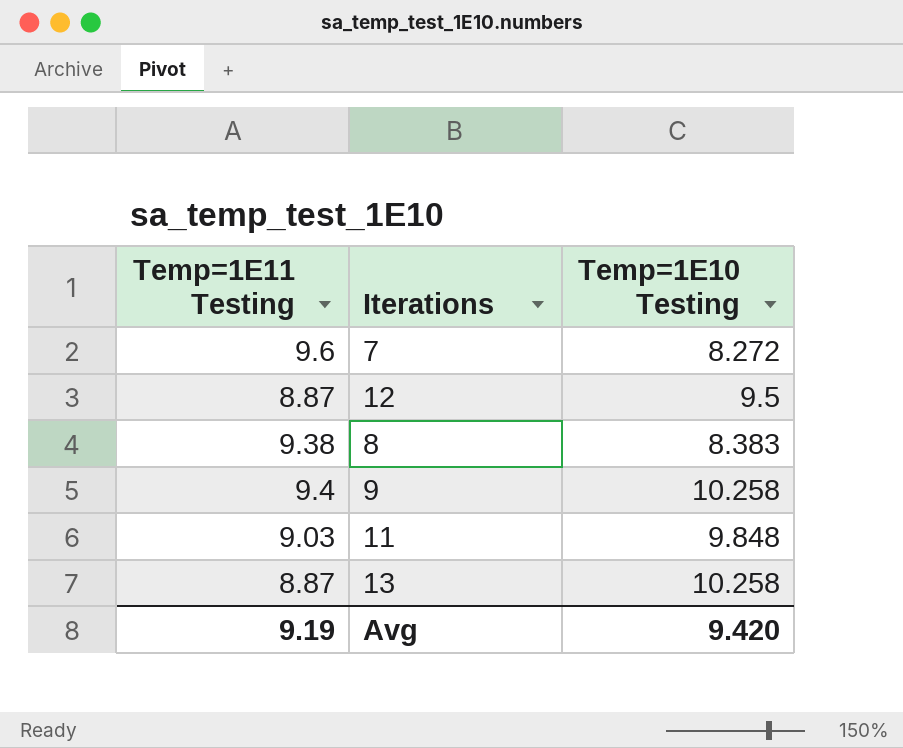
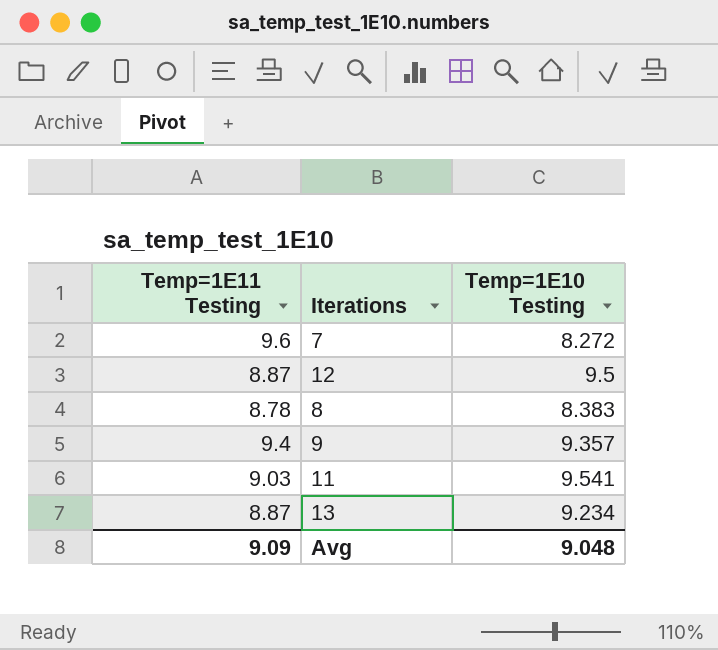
8 | Temp=1E11 Testing: 9.38 -> 8.78
9 | Temp=1E10 Testing: 10.258 -> 9.357
11 | Temp=1E10 Testing: 9.848 -> 9.541
13 | Temp=1E10 Testing: 10.258 -> 9.234
Avg | Temp=1E11 Testing: 9.19 -> 9.09
Avg | Temp=1E10 Testing: 9.420 -> 9.048

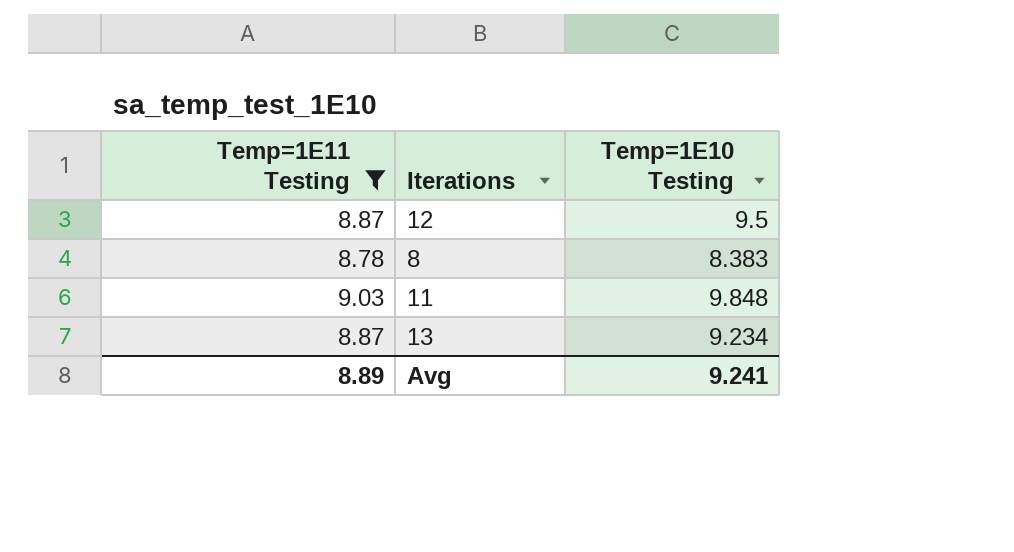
filter: none -> Temp=1E11 Testing <= 9.03
11 | Temp=1E10 Testing: 9.541 -> 9.848
Avg | Temp=1E11 Testing: 9.09 -> 8.89
Avg | Temp=1E10 Testing: 9.048 -> 9.241

